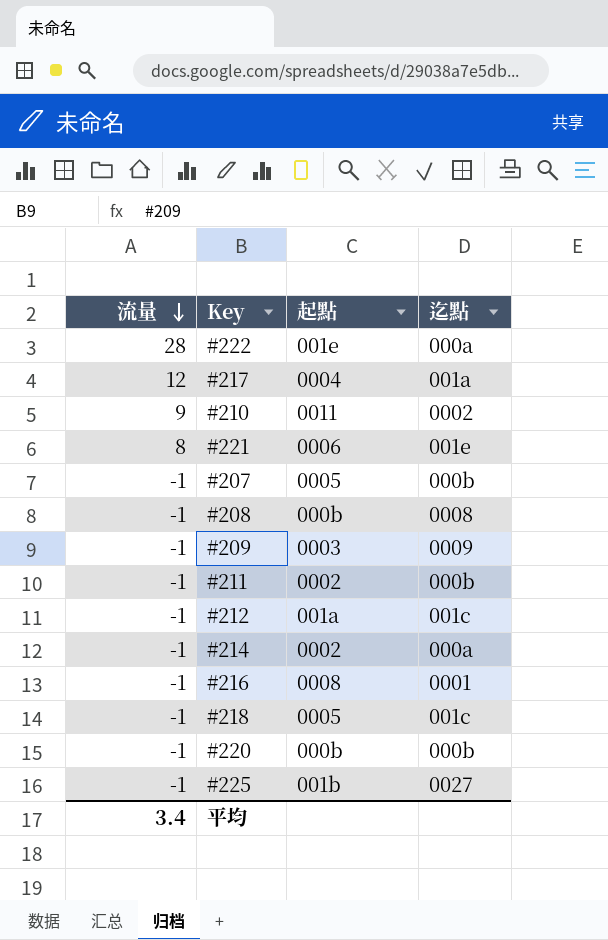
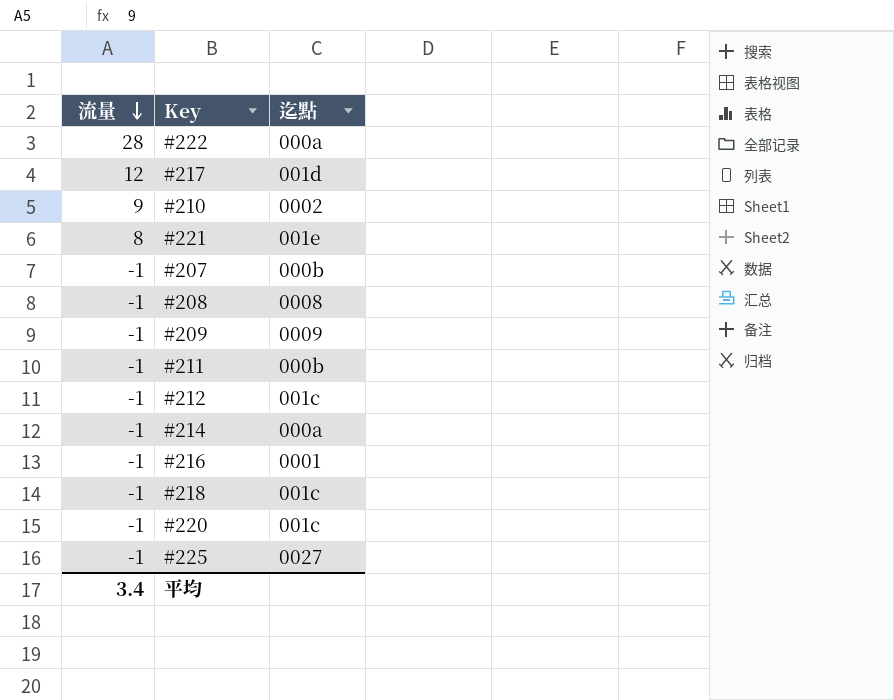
column 起點 | position: 3 -> none
#217 | 迄點: 001a -> 001d
#220 | 迄點: 000b -> 001c

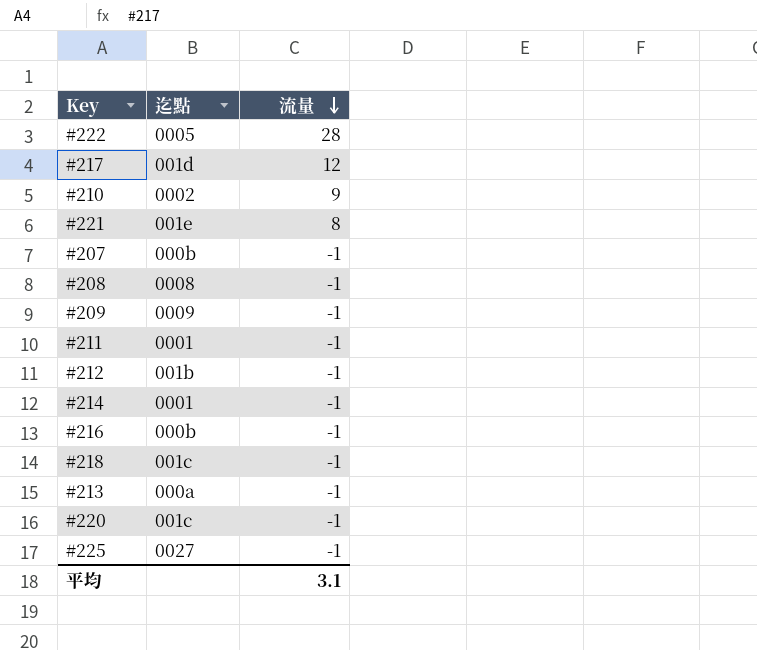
column 流量 | position: 1 -> 3
#222 | 迄點: 000a -> 0005
#211 | 迄點: 000b -> 0001
#212 | 迄點: 001c -> 001b
#214 | 迄點: 000a -> 0001
#216 | 迄點: 0001 -> 000b
row #213: none -> 000a | -1
平均 | 流量: 3.4 -> 3.1

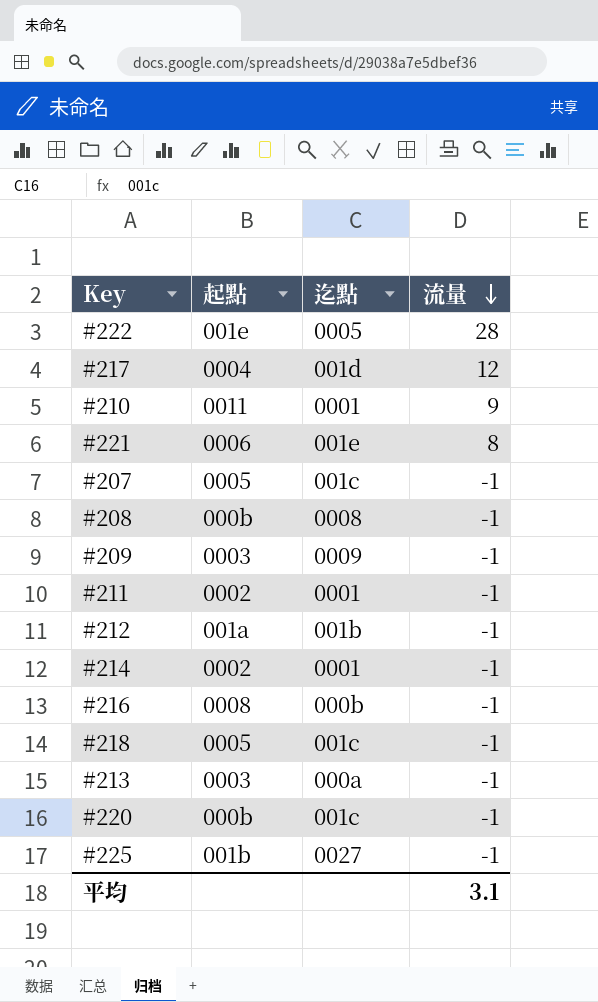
column 起點 | position: none -> 2
#210 | 迄點: 0002 -> 0001
#207 | 迄點: 000b -> 001c

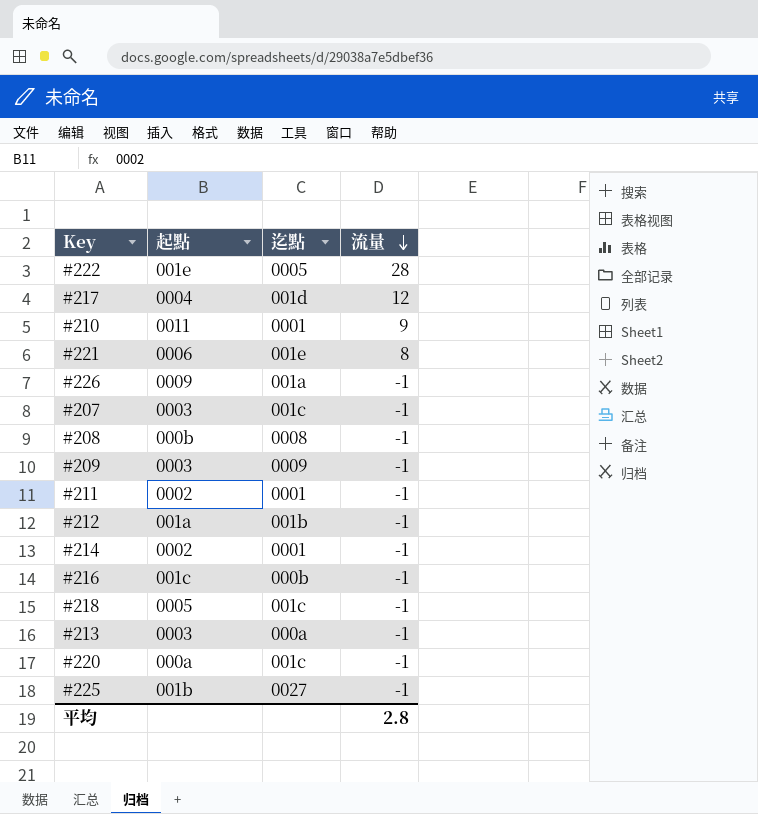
row #226: none -> 0009 | 001a | -1
#207 | 起點: 0005 -> 0003
#216 | 起點: 0008 -> 001c
#220 | 起點: 000b -> 000a
平均 | 流量: 3.1 -> 2.8

